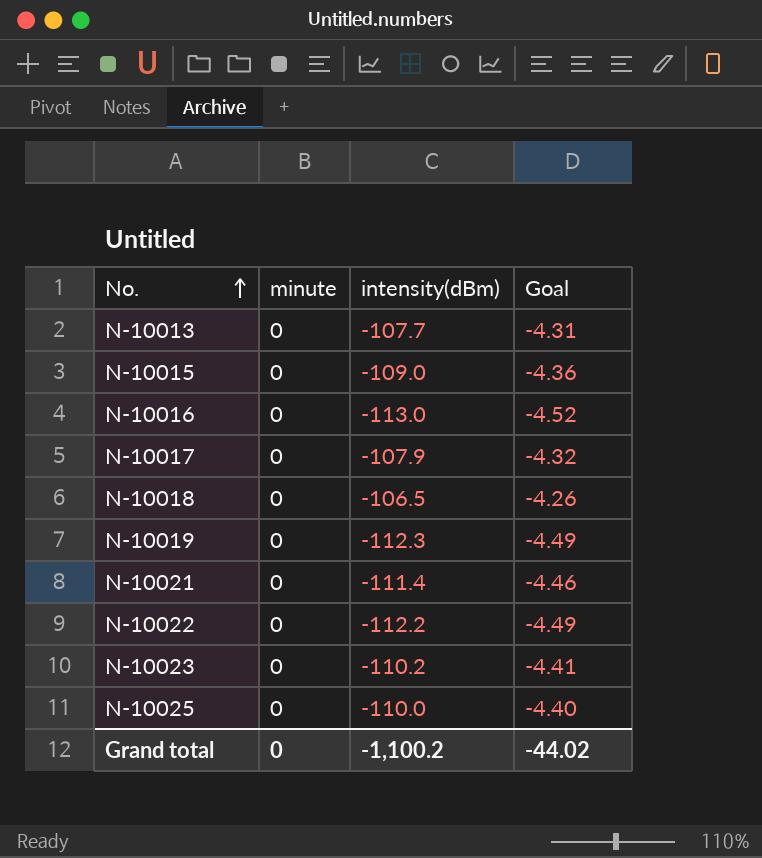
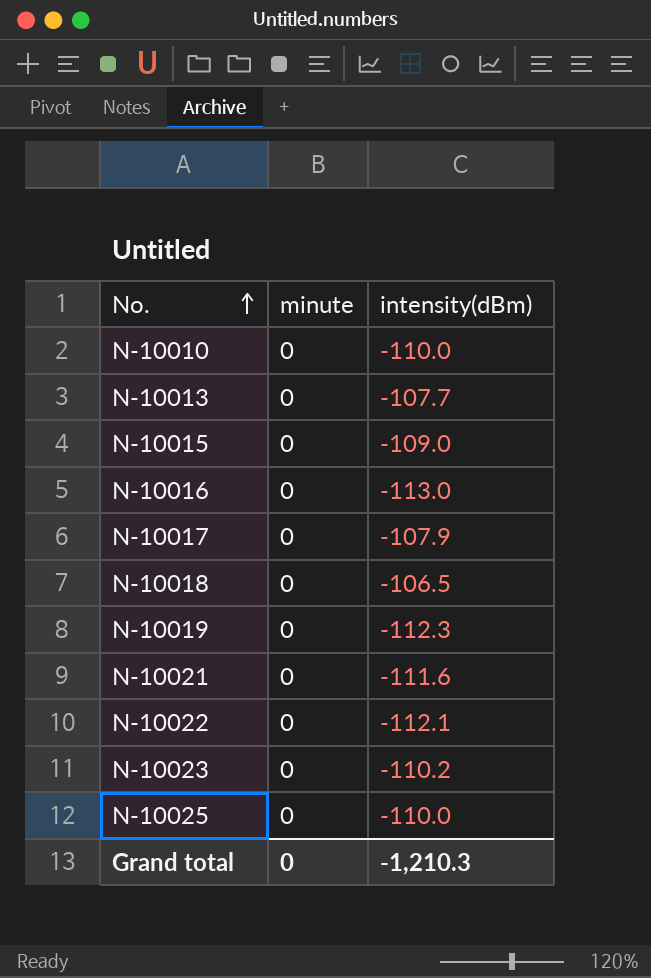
column Goal | formula: [intensity(dBm)] * 0.04 -> none
row N-10010: none -> 0 | -110.0
N-10021 | intensity(dBm): -111.4 -> -111.6
N-10022 | intensity(dBm): -112.2 -> -112.1
Grand total | intensity(dBm): -1,100.2 -> -1,210.3

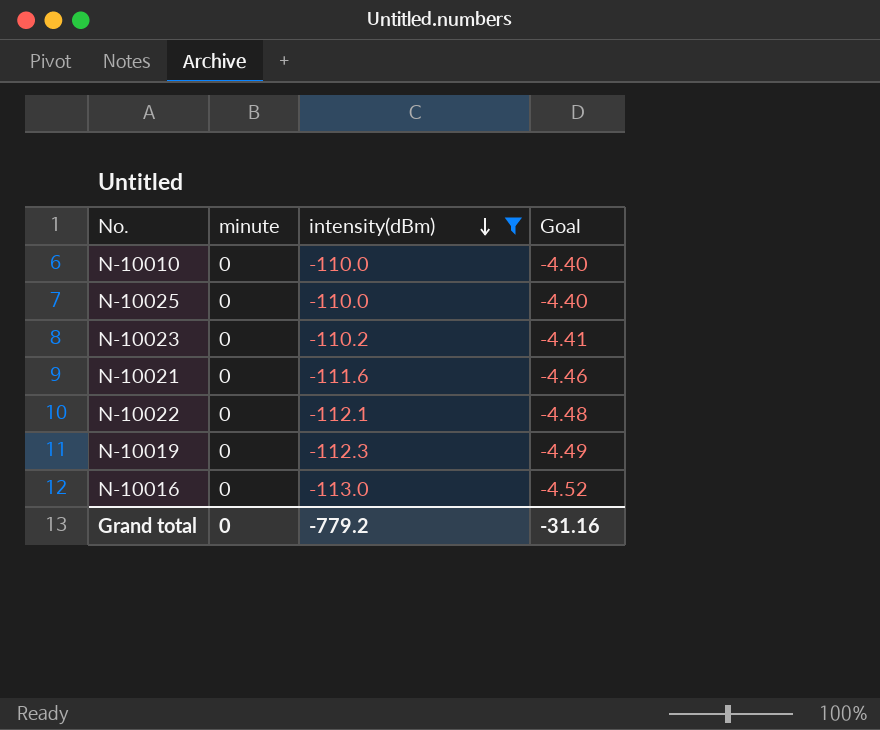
filter: none -> intensity(dBm) <= -110.0
row order: No. ascending -> intensity(dBm) descending
column Goal | formula: none -> [intensity(dBm)] * 0.04
Grand total | intensity(dBm): -1,210.3 -> -779.2

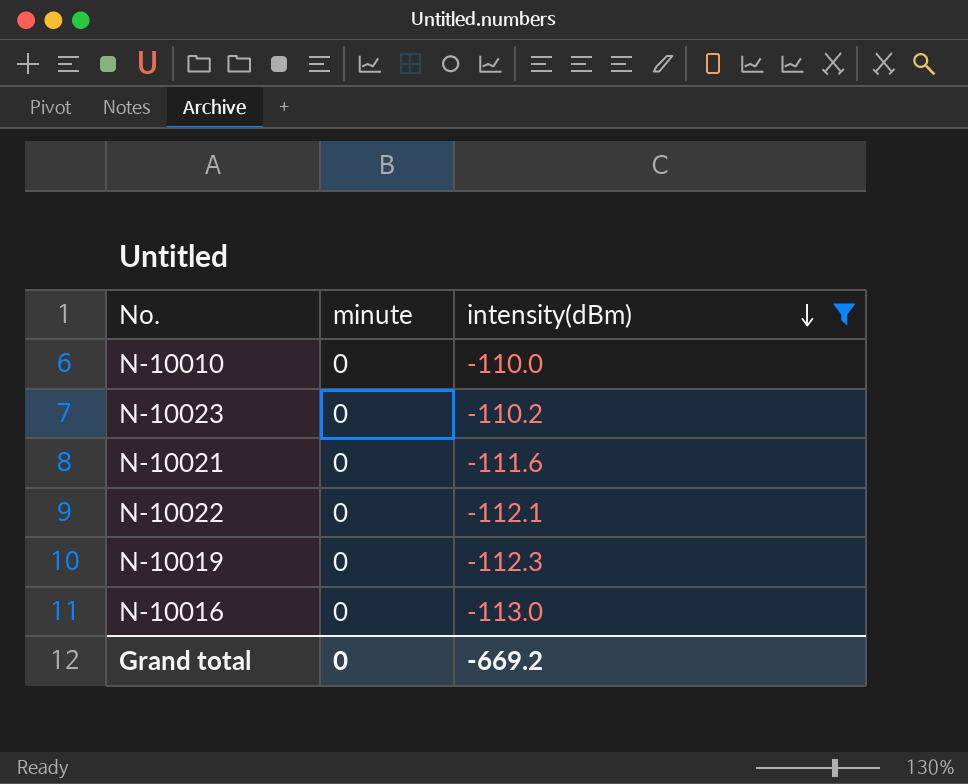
column Goal | formula: [intensity(dBm)] * 0.04 -> none
row N-10025: 0 | -110.0 | -4.40 -> none
Grand total | intensity(dBm): -779.2 -> -669.2

